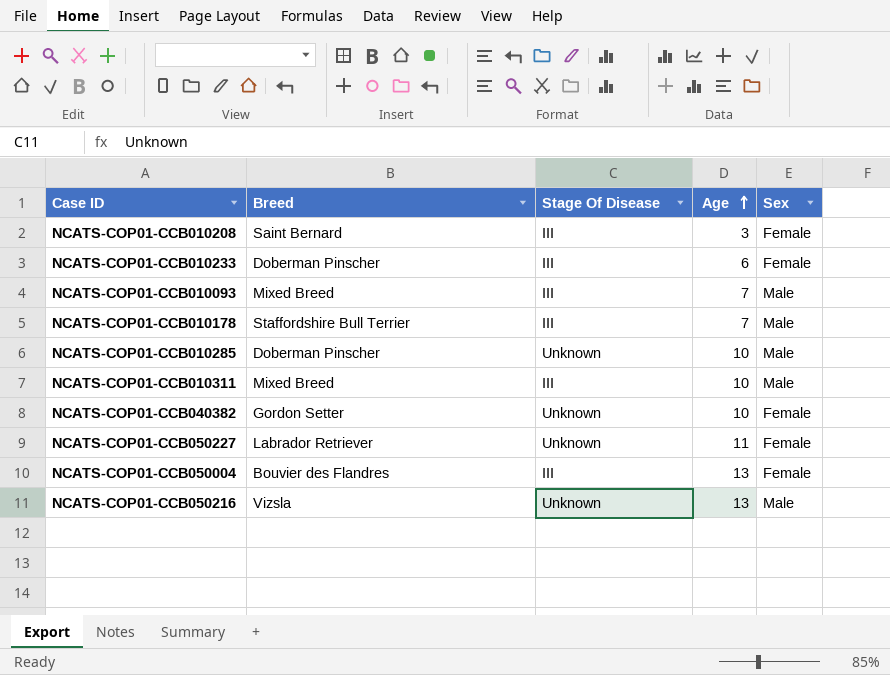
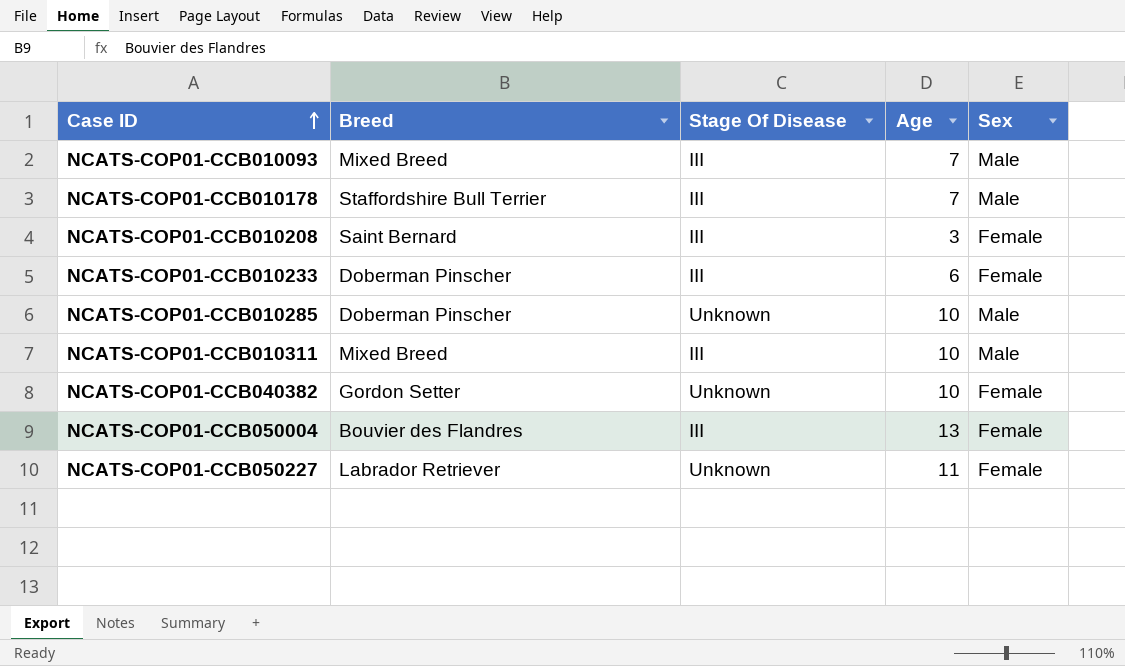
row order: Age ascending -> Case ID ascending
row NCATS-COP01-CCB050216: Vizsla | Unknown | 13 | Male -> none

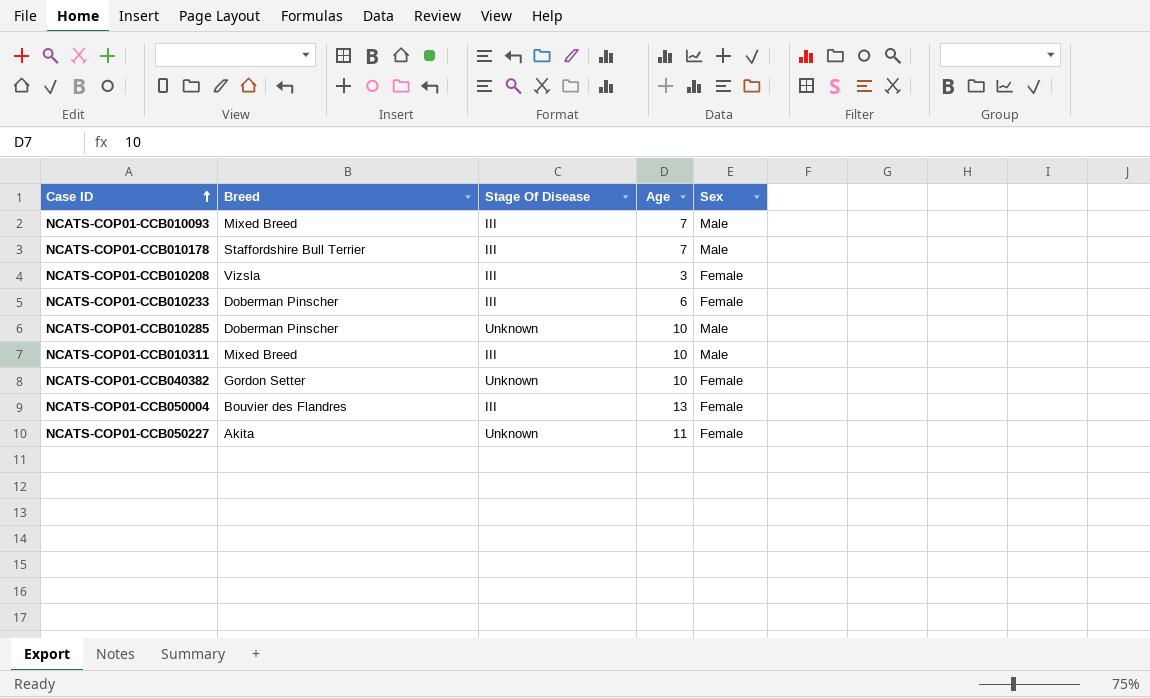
NCATS-COP01-CCB010208 | Breed: Saint Bernard -> Vizsla
NCATS-COP01-CCB050227 | Breed: Labrador Retriever -> Akita

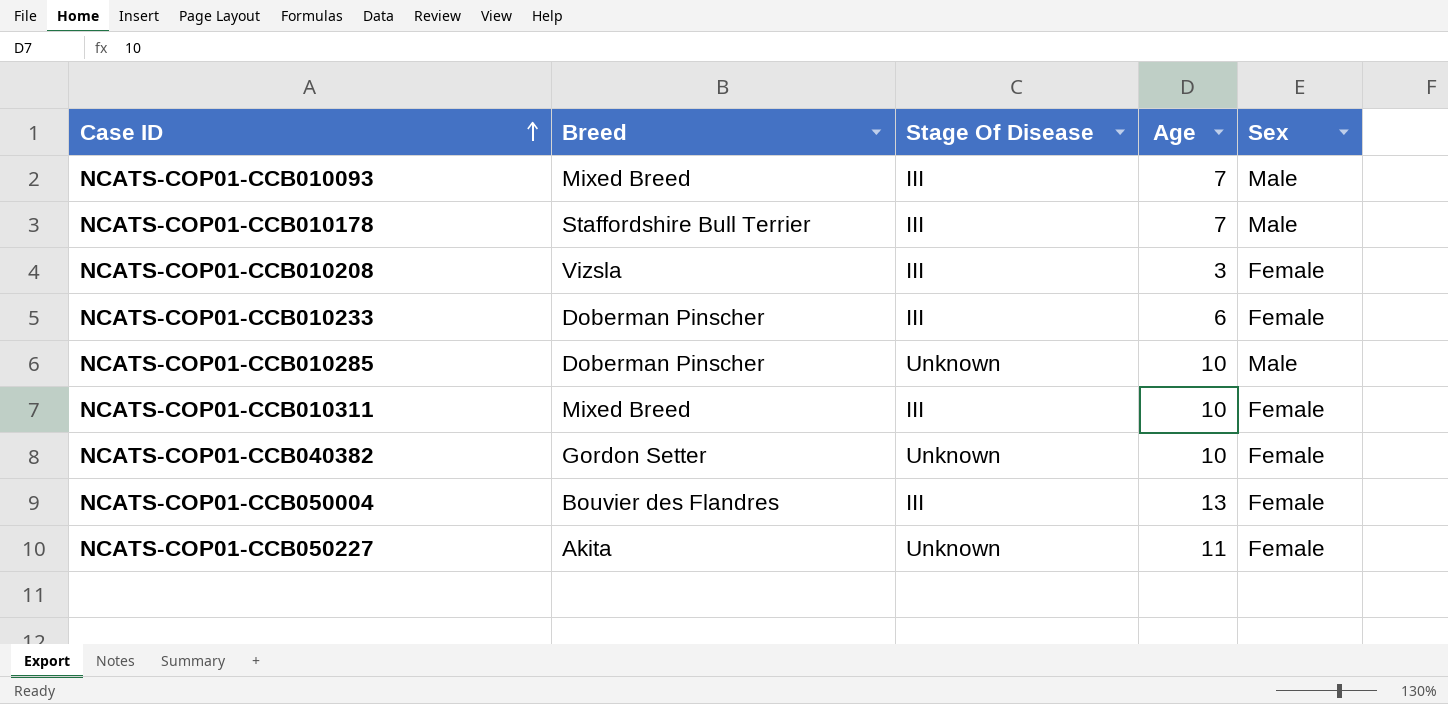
NCATS-COP01-CCB010311 | Sex: Male -> Female

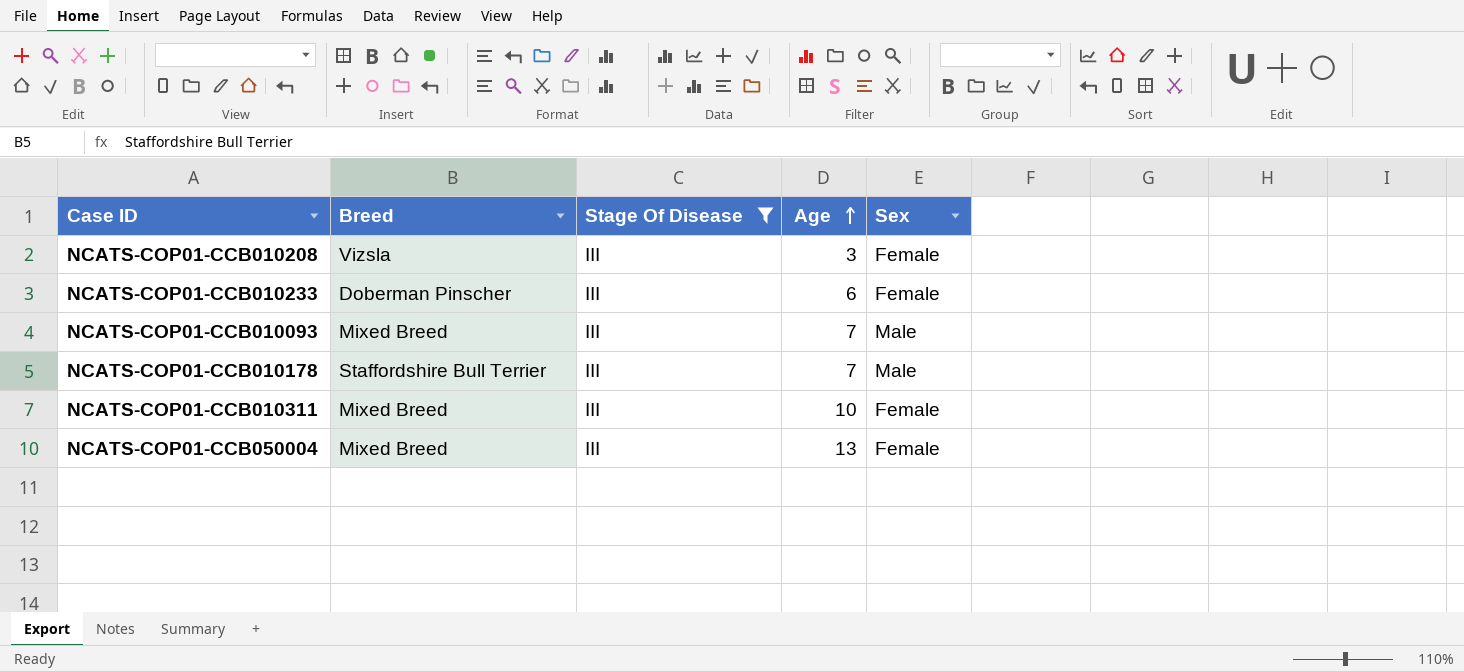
filter: none -> Stage Of Disease = III
row order: Case ID ascending -> Age ascending
NCATS-COP01-CCB050004 | Breed: Bouvier des Flandres -> Mixed Breed

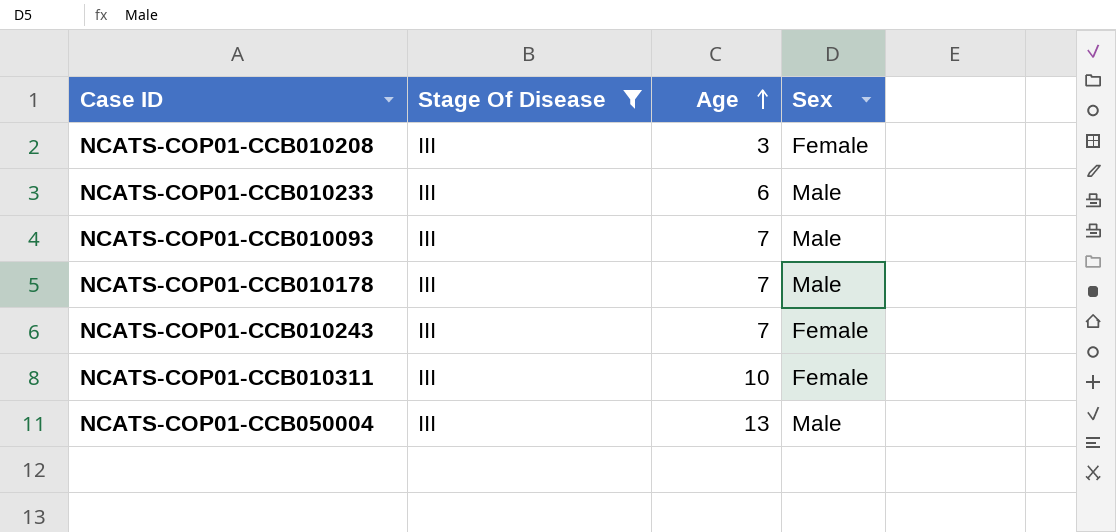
column Breed | position: 2 -> none
NCATS-COP01-CCB010233 | Sex: Female -> Male
row NCATS-COP01-CCB010243: none -> III | 7 | Female
NCATS-COP01-CCB050004 | Sex: Female -> Male

